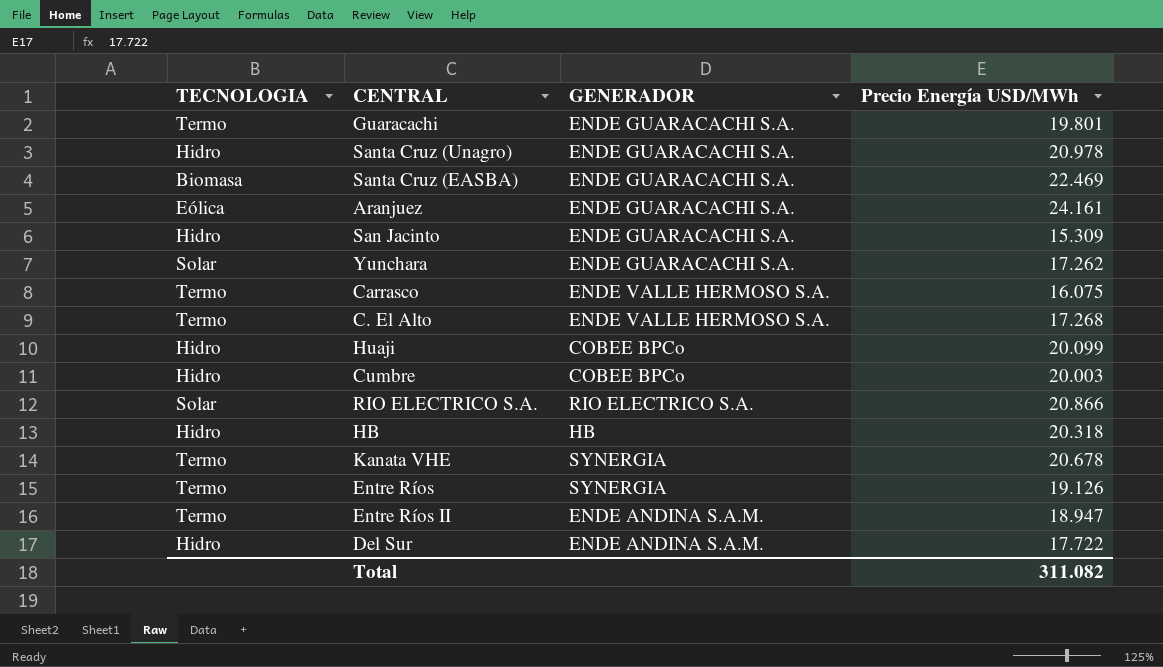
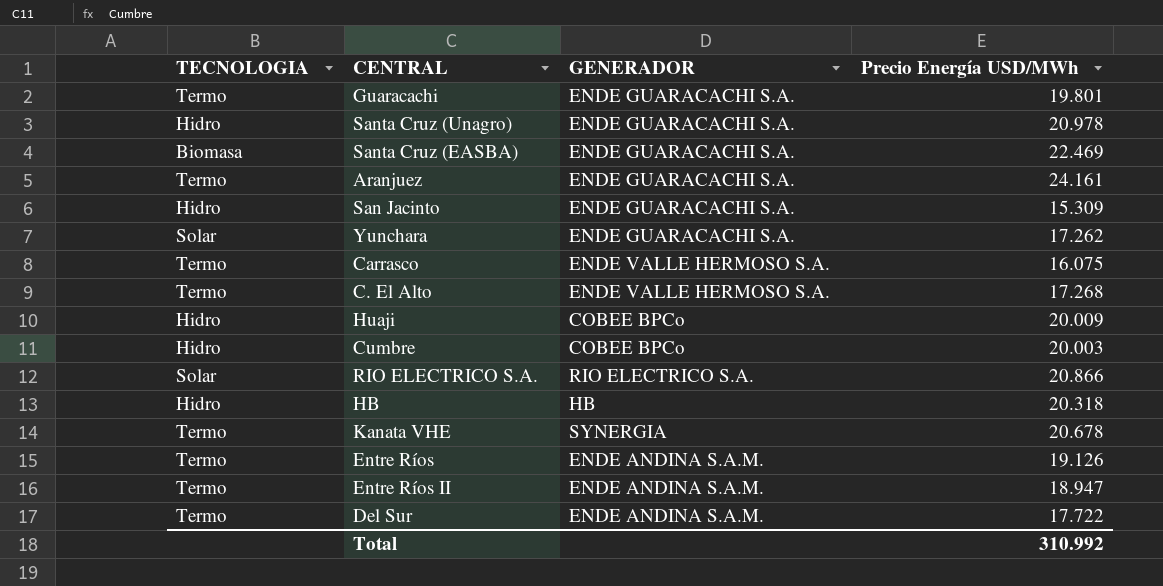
Aranjuez | TECNOLOGIA: Eólica -> Termo
Huaji | Precio Energía USD/MWh: 20.099 -> 20.009
Entre Ríos | GENERADOR: SYNERGIA -> ENDE ANDINA S.A.M.
Del Sur | TECNOLOGIA: Hidro -> Termo
Total | Precio Energía USD/MWh: 311.082 -> 310.992

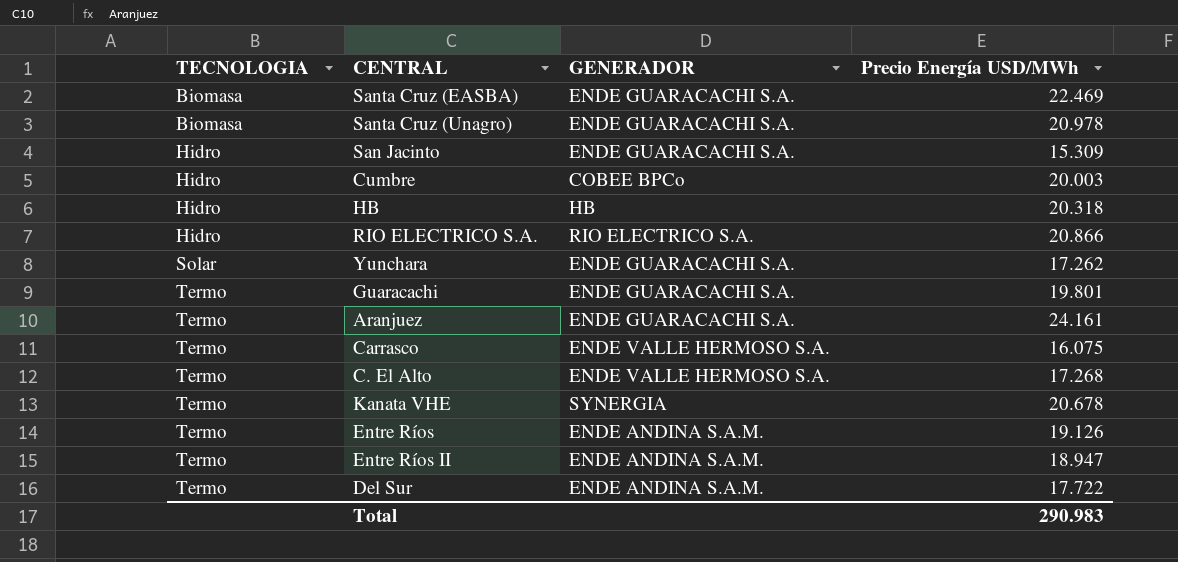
row order: none -> TECNOLOGIA ascending
row Huaji: Hidro | COBEE BPCo | 20.009 -> none
Santa Cruz (Unagro) | TECNOLOGIA: Hidro -> Biomasa
RIO ELECTRICO S.A. | TECNOLOGIA: Solar -> Hidro
Total | Precio Energía USD/MWh: 310.992 -> 290.983

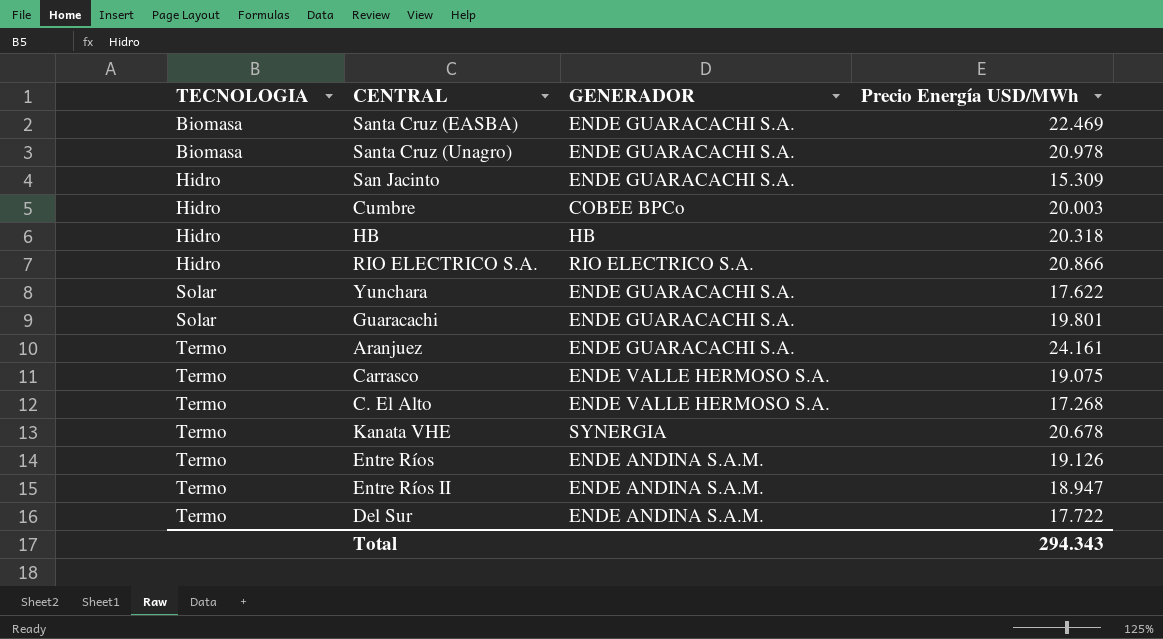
Yunchara | Precio Energía USD/MWh: 17.262 -> 17.622
Guaracachi | TECNOLOGIA: Termo -> Solar
Carrasco | Precio Energía USD/MWh: 16.075 -> 19.075
Total | Precio Energía USD/MWh: 290.983 -> 294.343

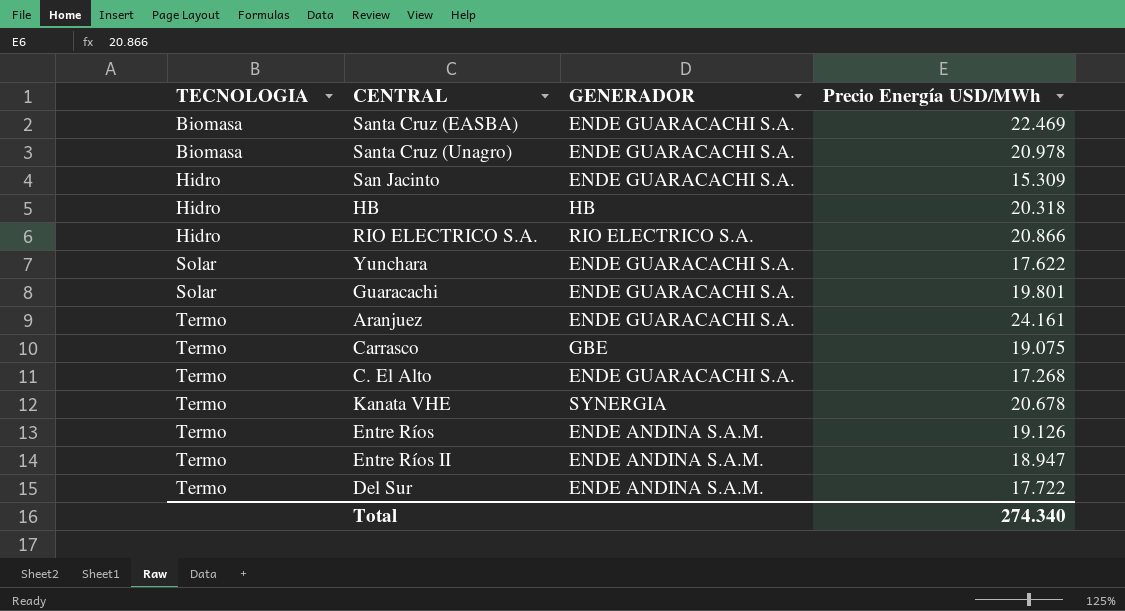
row Cumbre: Hidro | COBEE BPCo | 20.003 -> none
Carrasco | GENERADOR: ENDE VALLE HERMOSO S.A. -> GBE
C. El Alto | GENERADOR: ENDE VALLE HERMOSO S.A. -> ENDE GUARACACHI S.A.
Total | Precio Energía USD/MWh: 294.343 -> 274.340

